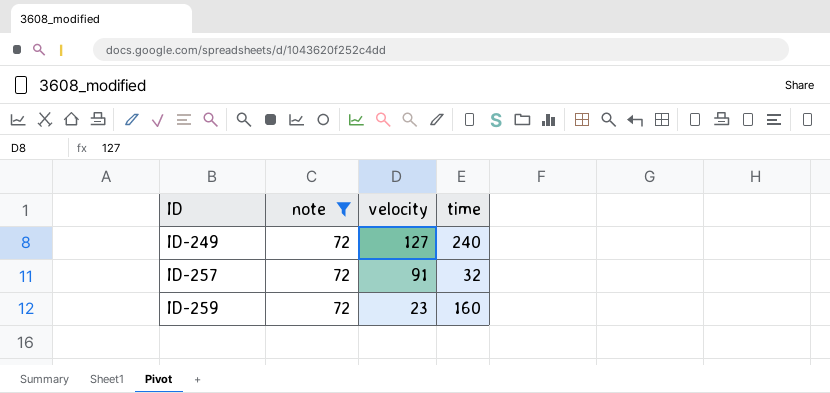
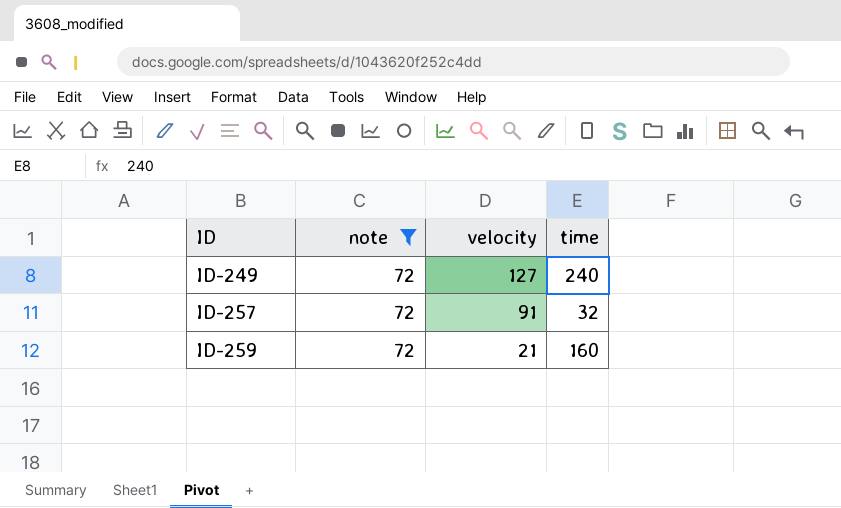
ID-259 | velocity: 23 -> 21

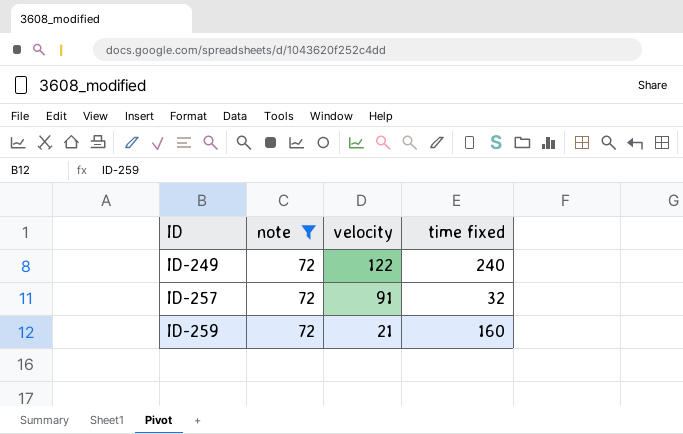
column name: time -> time fixed
ID-249 | velocity: 127 -> 122

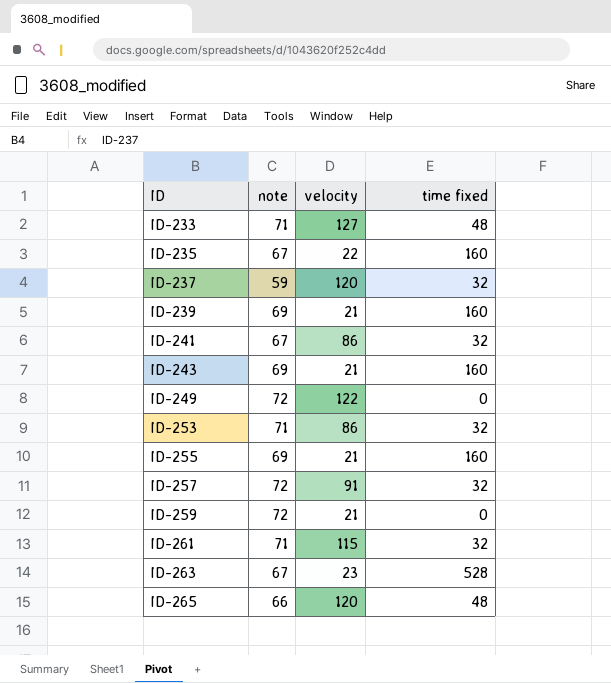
filter: note = 72 -> none
ID-249 | time fixed: 240 -> 0
ID-259 | time fixed: 160 -> 0

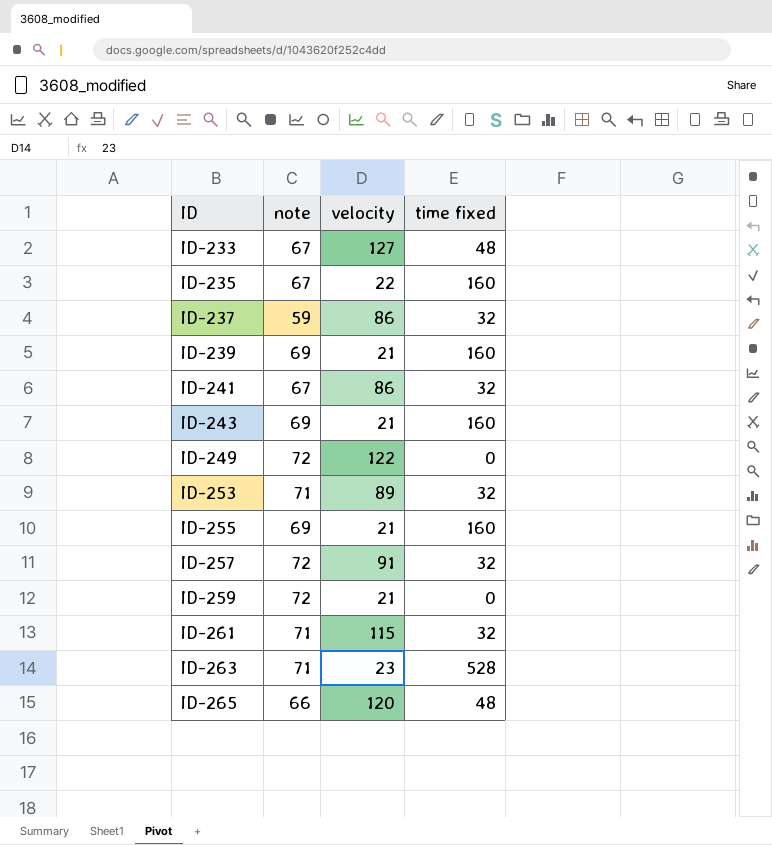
ID-233 | note: 71 -> 67
ID-237 | velocity: 120 -> 86
ID-253 | velocity: 86 -> 89
ID-263 | note: 67 -> 71

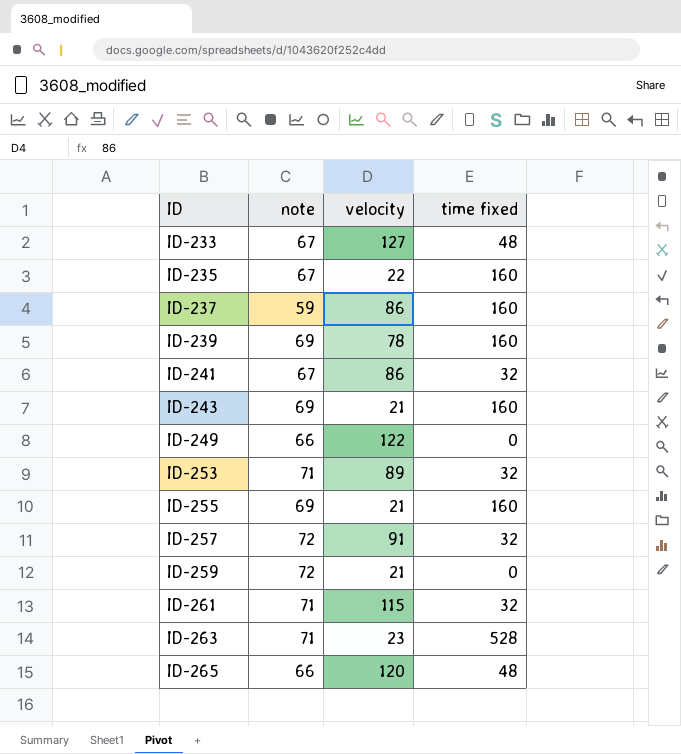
ID-237 | time fixed: 32 -> 160
ID-239 | velocity: 21 -> 78
ID-249 | note: 72 -> 66

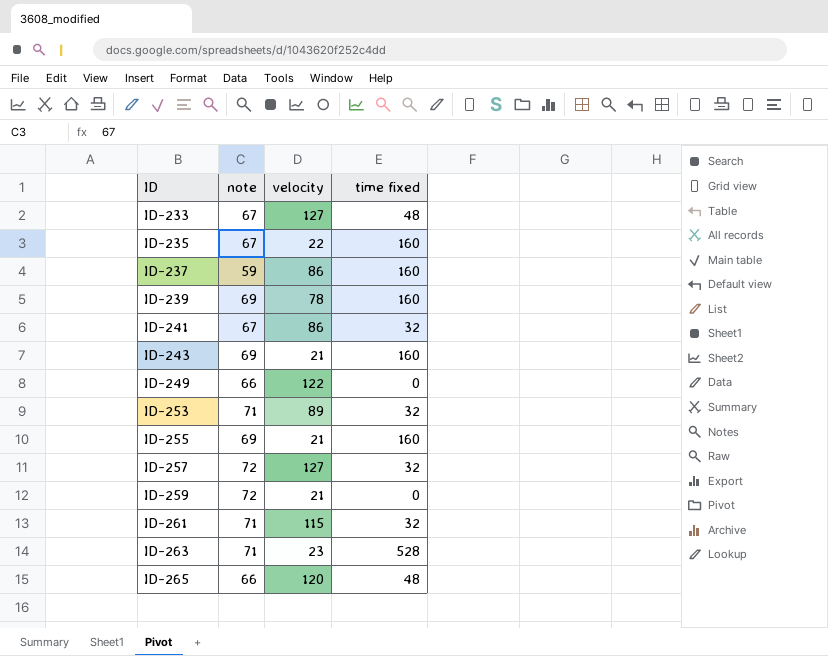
ID-257 | velocity: 91 -> 127

